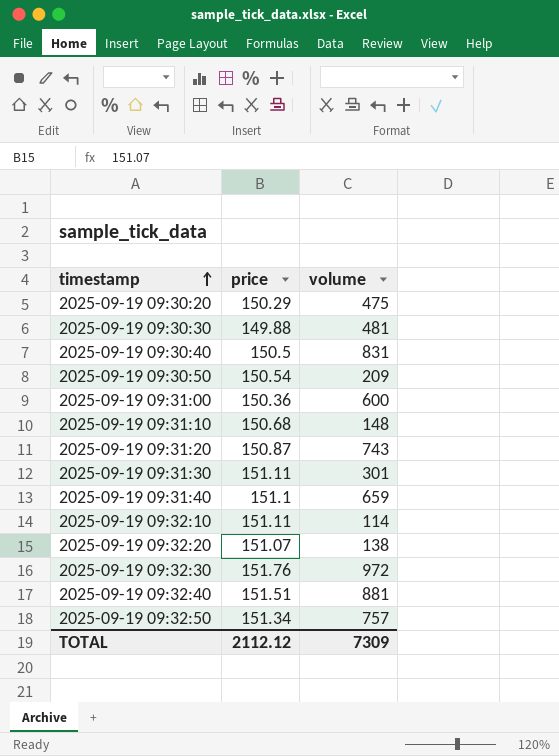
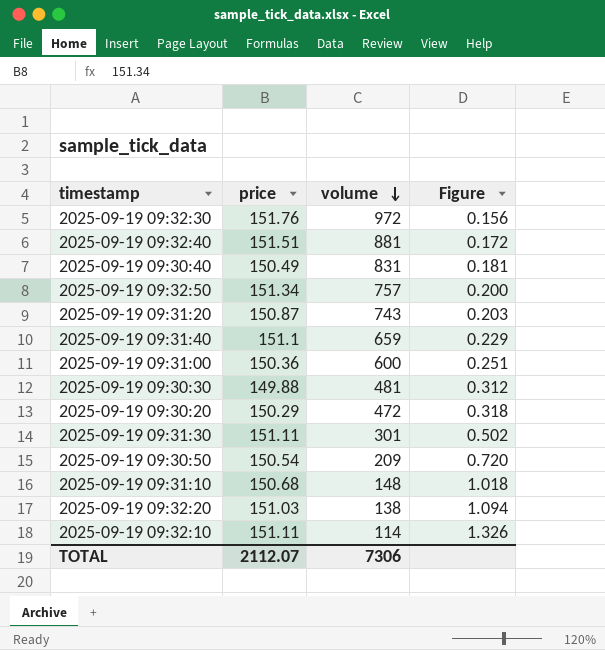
row order: timestamp ascending -> volume descending
column Figure | formula: none -> [price] / [volume]
2025-09-19 09:30:40 | price: 150.5 -> 150.49
2025-09-19 09:30:20 | volume: 475 -> 472
2025-09-19 09:32:20 | price: 151.07 -> 151.03
TOTAL | price: 2112.12 -> 2112.07
TOTAL | volume: 7309 -> 7306

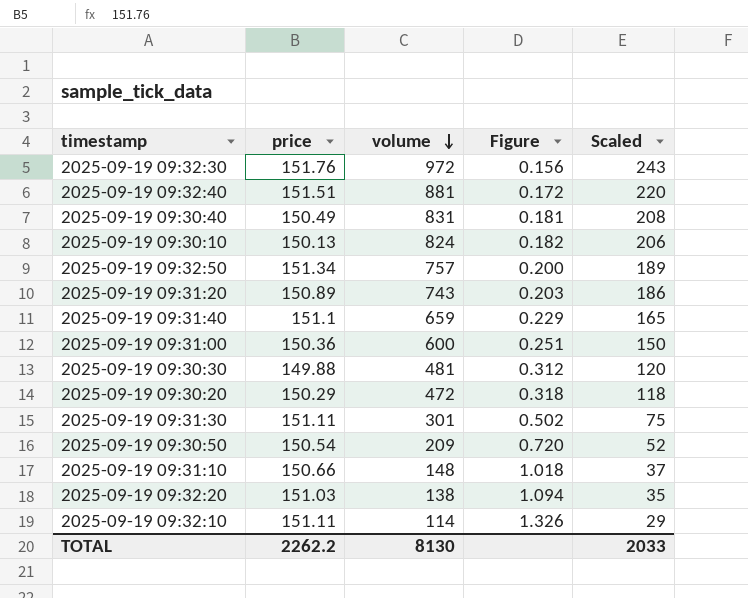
column Scaled | formula: none -> [volume] * 0.25
row 2025-09-19 09:30:10: none -> 150.13 | 824 | 0.182 | 206
2025-09-19 09:31:20 | price: 150.87 -> 150.89
2025-09-19 09:31:10 | price: 150.68 -> 150.66
TOTAL | price: 2112.07 -> 2262.2
TOTAL | volume: 7306 -> 8130

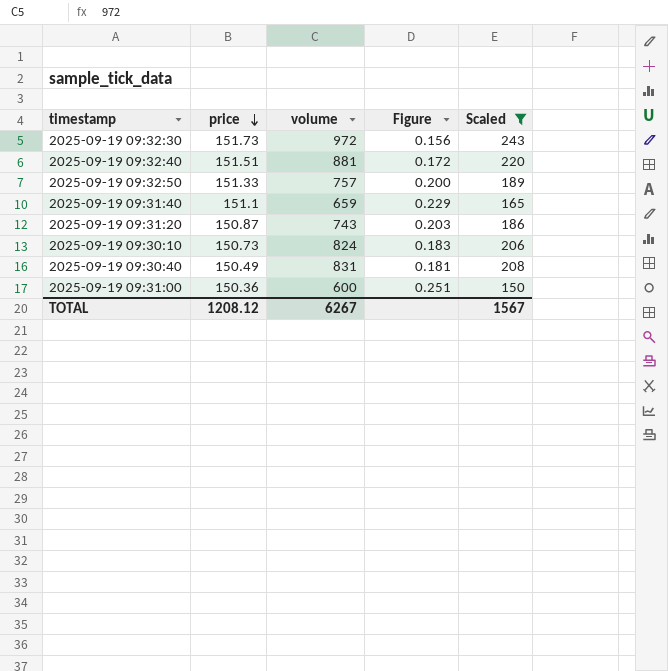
filter: none -> Scaled >= 150
row order: volume descending -> price descending
2025-09-19 09:32:30 | price: 151.76 -> 151.73
2025-09-19 09:32:50 | price: 151.34 -> 151.33
2025-09-19 09:31:20 | price: 150.89 -> 150.87
2025-09-19 09:30:10 | price: 150.13 -> 150.73
2025-09-19 09:30:10 | Figure: 0.182 -> 0.183
TOTAL | price: 2262.2 -> 1208.12
TOTAL | volume: 8130 -> 6267
TOTAL | Scaled: 2033 -> 1567

